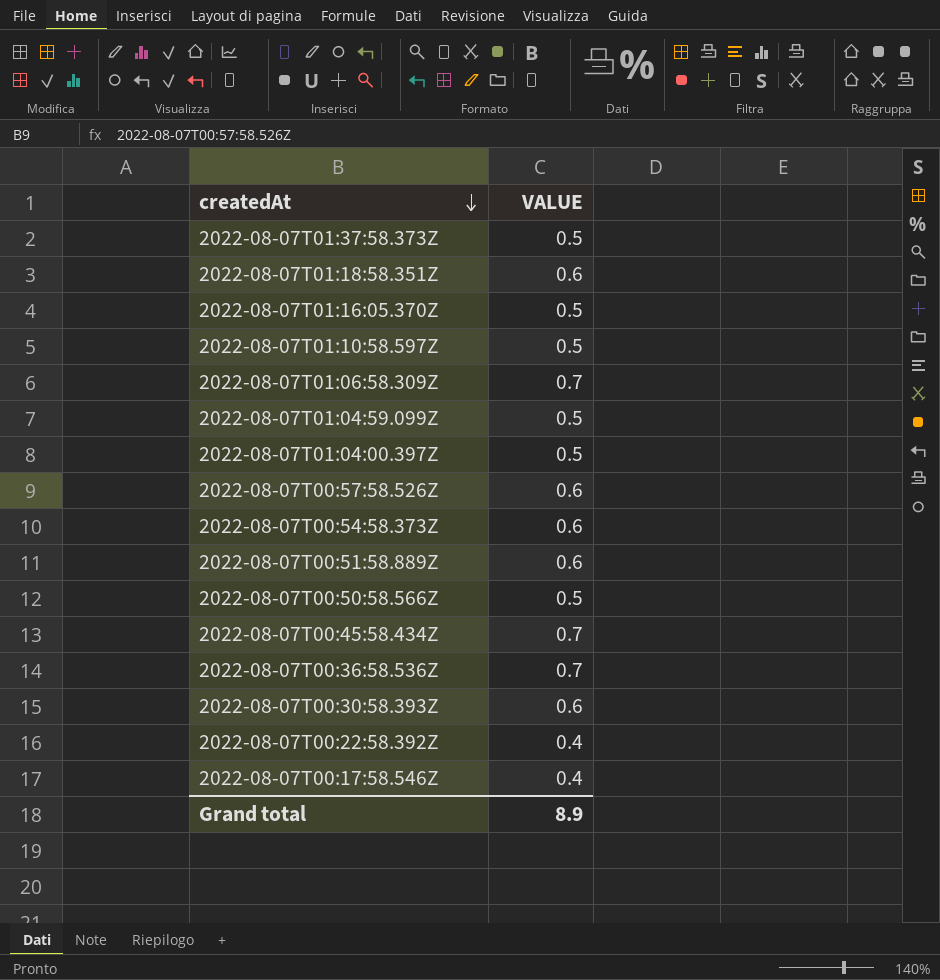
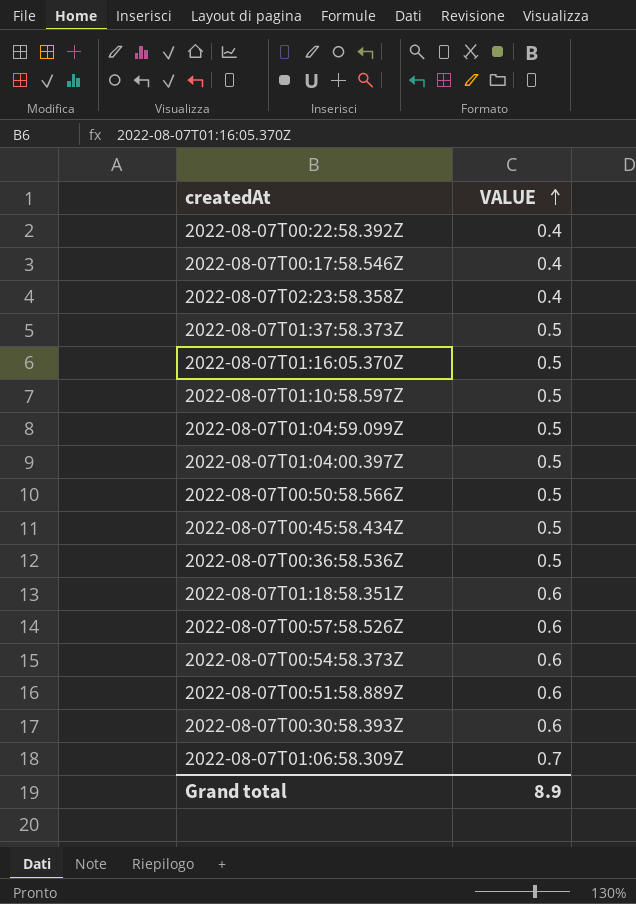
row order: createdAt descending -> VALUE ascending
row 2022-08-07T02:23:58.358Z: none -> 0.4
2022-08-07T00:45:58.434Z | VALUE: 0.7 -> 0.5
2022-08-07T00:36:58.536Z | VALUE: 0.7 -> 0.5

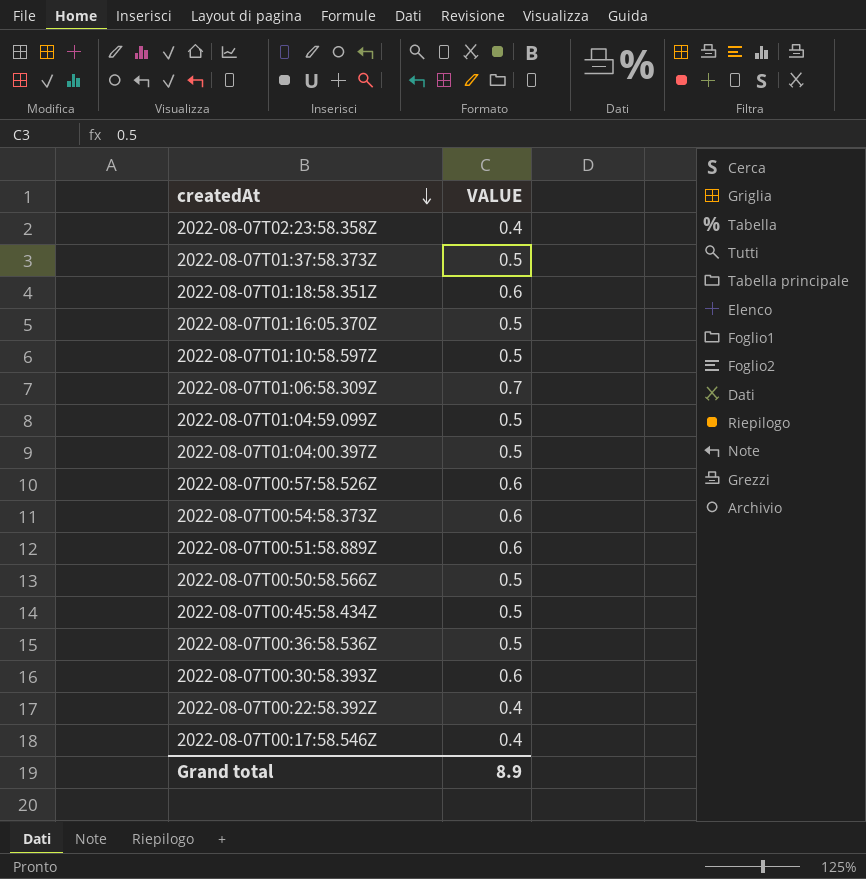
row order: VALUE ascending -> createdAt descending

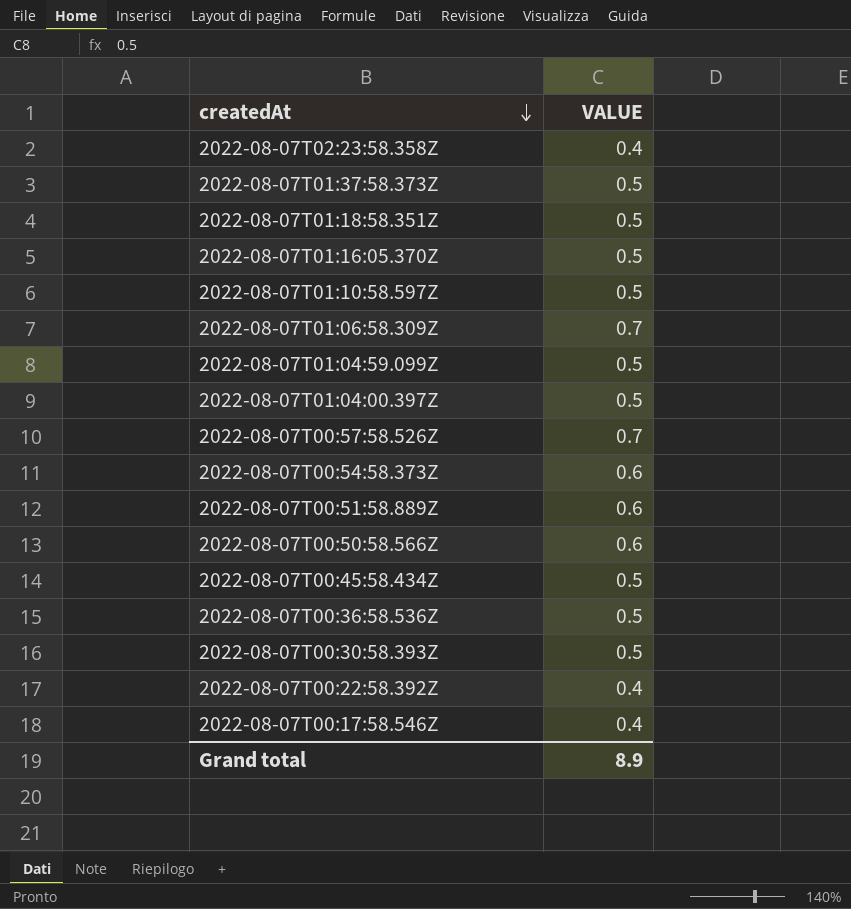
2022-08-07T01:18:58.351Z | VALUE: 0.6 -> 0.5
2022-08-07T00:57:58.526Z | VALUE: 0.6 -> 0.7
2022-08-07T00:50:58.566Z | VALUE: 0.5 -> 0.6
2022-08-07T00:30:58.393Z | VALUE: 0.6 -> 0.5

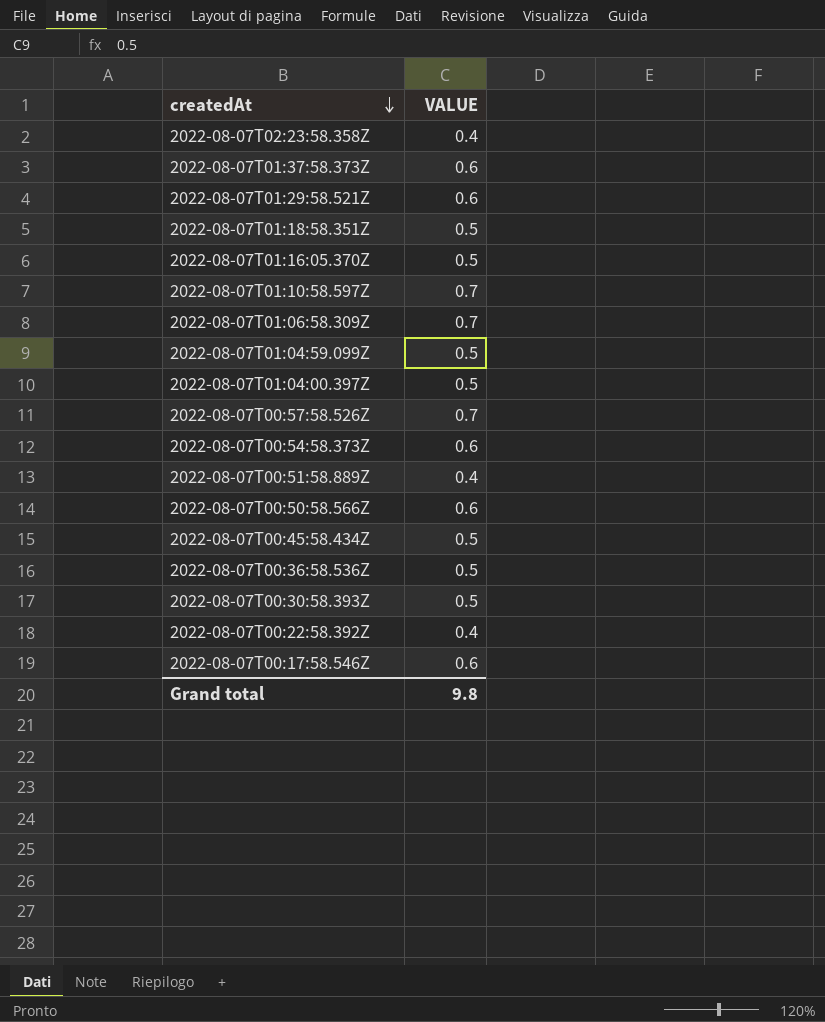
2022-08-07T01:37:58.373Z | VALUE: 0.5 -> 0.6
row 2022-08-07T01:29:58.521Z: none -> 0.6
2022-08-07T01:10:58.597Z | VALUE: 0.5 -> 0.7
2022-08-07T00:51:58.889Z | VALUE: 0.6 -> 0.4
2022-08-07T00:17:58.546Z | VALUE: 0.4 -> 0.6
Grand total | VALUE: 8.9 -> 9.8

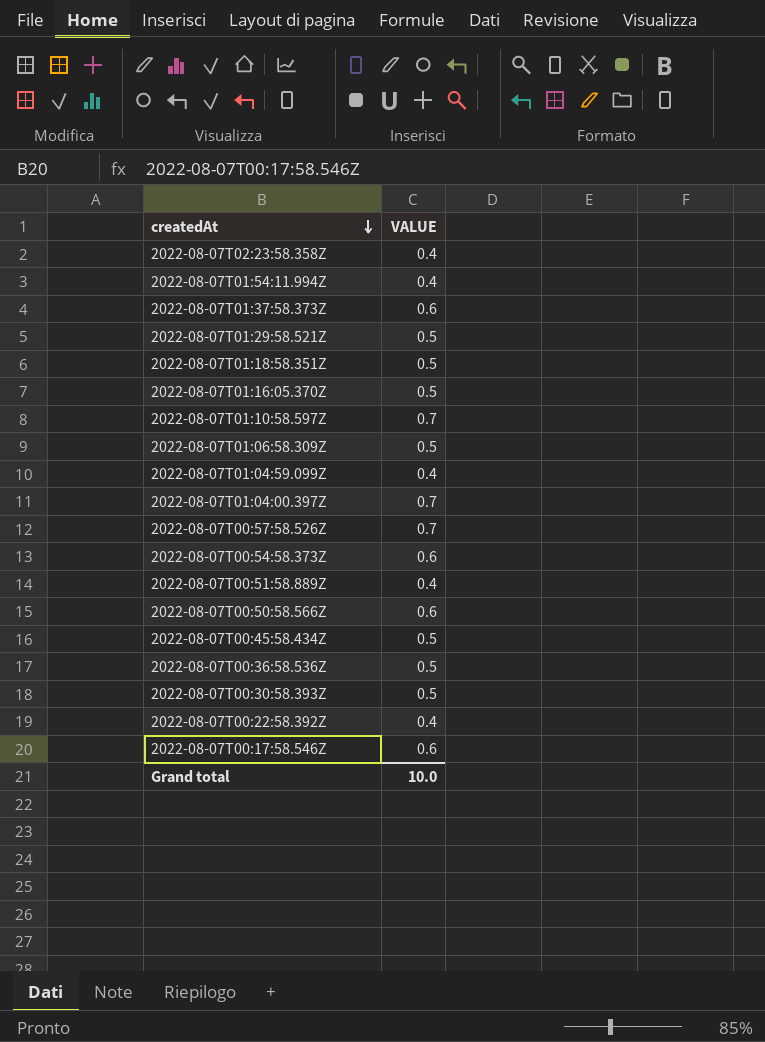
row 2022-08-07T01:54:11.994Z: none -> 0.4
2022-08-07T01:29:58.521Z | VALUE: 0.6 -> 0.5
2022-08-07T01:06:58.309Z | VALUE: 0.7 -> 0.5
2022-08-07T01:04:59.099Z | VALUE: 0.5 -> 0.4
2022-08-07T01:04:00.397Z | VALUE: 0.5 -> 0.7
Grand total | VALUE: 9.8 -> 10.0

